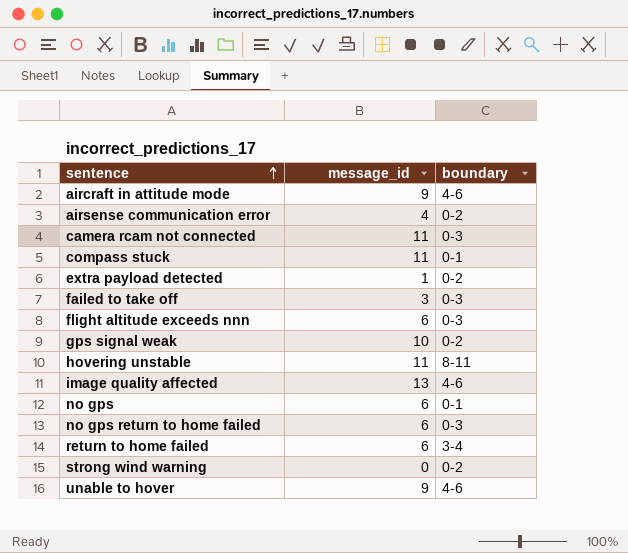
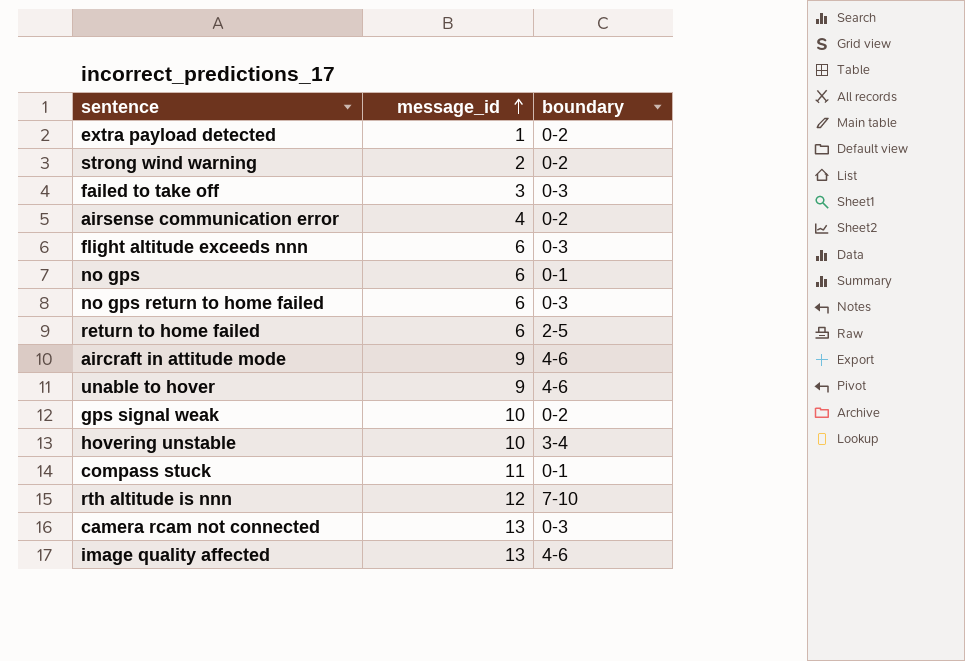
row order: sentence ascending -> message_id ascending
strong wind warning | message_id: 0 -> 2
return to home failed | boundary: 3-4 -> 2-5
hovering unstable | message_id: 11 -> 10
hovering unstable | boundary: 8-11 -> 3-4
row rth altitude is nnn: none -> 12 | 7-10
camera rcam not connected | message_id: 11 -> 13

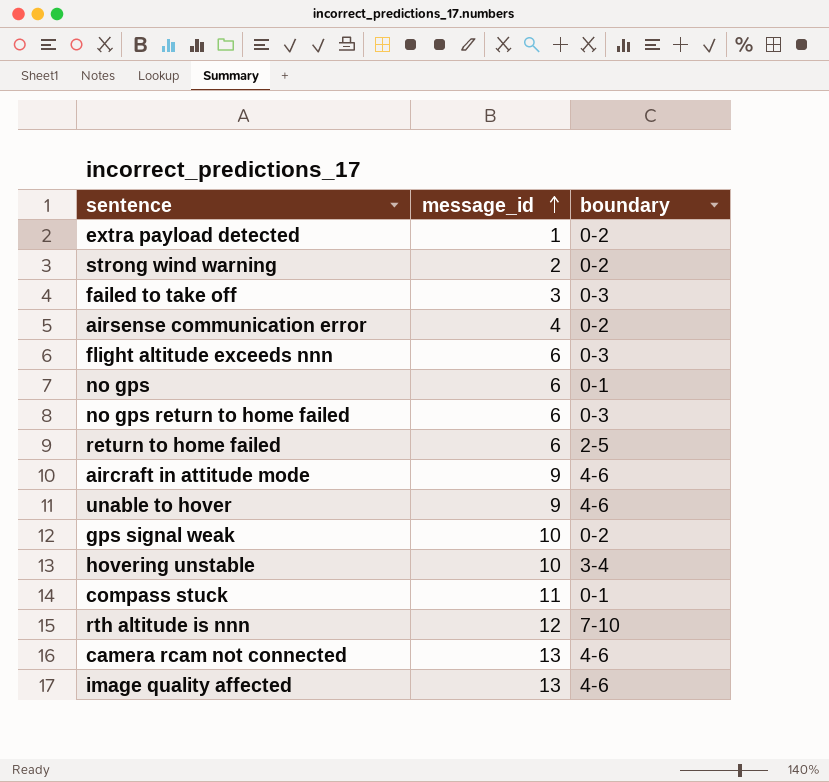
camera rcam not connected | boundary: 0-3 -> 4-6

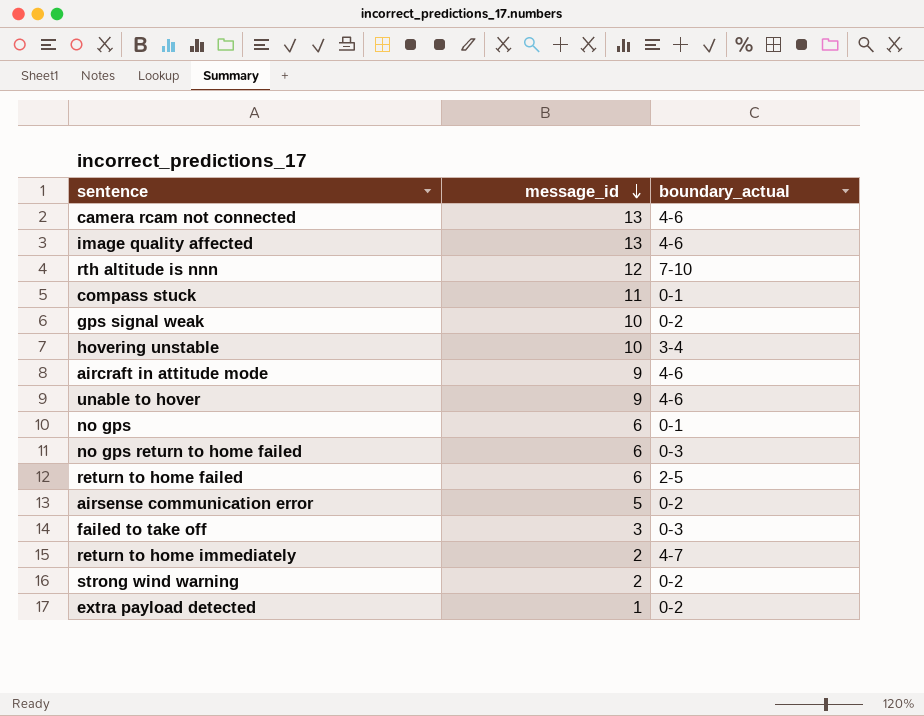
row order: message_id ascending -> message_id descending
column name: boundary -> boundary_actual
row flight altitude exceeds nnn: 6 | 0-3 -> none
airsense communication error | message_id: 4 -> 5
row return to home immediately: none -> 2 | 4-7

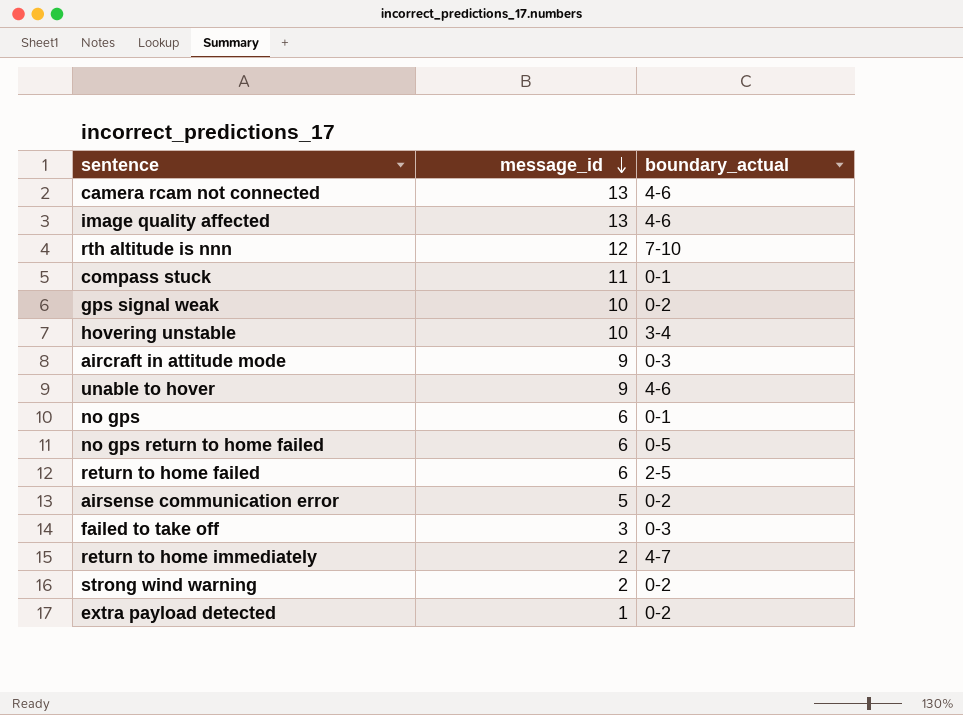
aircraft in attitude mode | boundary_actual: 4-6 -> 0-3
no gps return to home failed | boundary_actual: 0-3 -> 0-5

